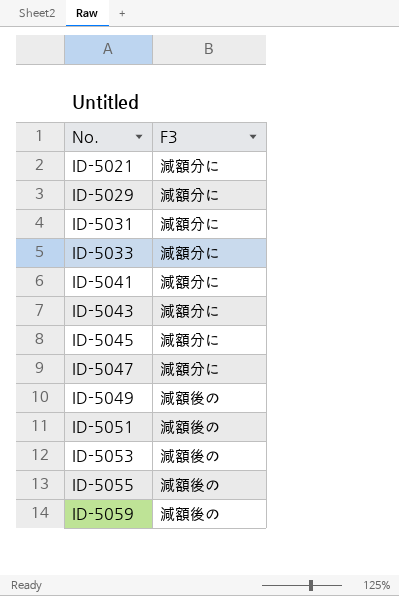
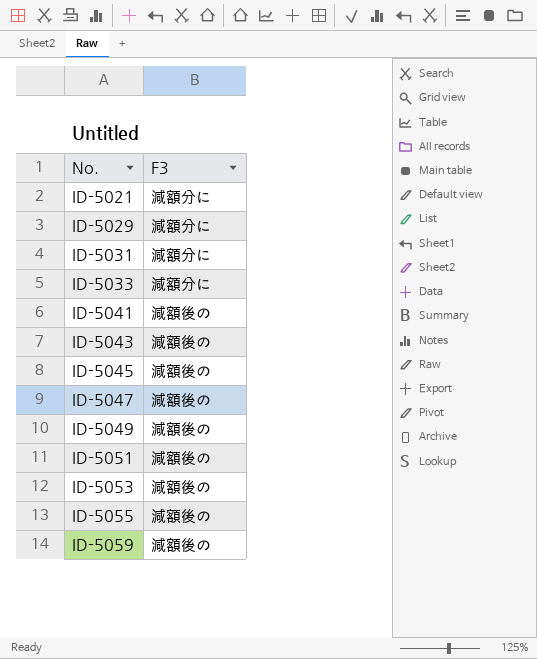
ID-5041 | F3: 減額分に -> 減額後の
ID-5043 | F3: 減額分に -> 減額後の
ID-5045 | F3: 減額分に -> 減額後の
ID-5047 | F3: 減額分に -> 減額後の

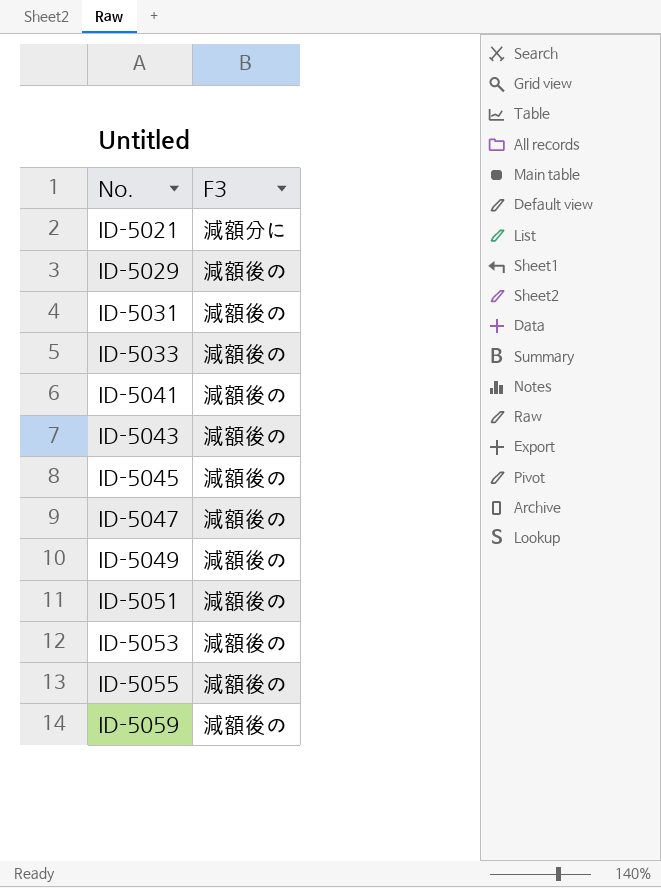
ID-5029 | F3: 減額分に -> 減額後の
ID-5031 | F3: 減額分に -> 減額後の
ID-5033 | F3: 減額分に -> 減額後の

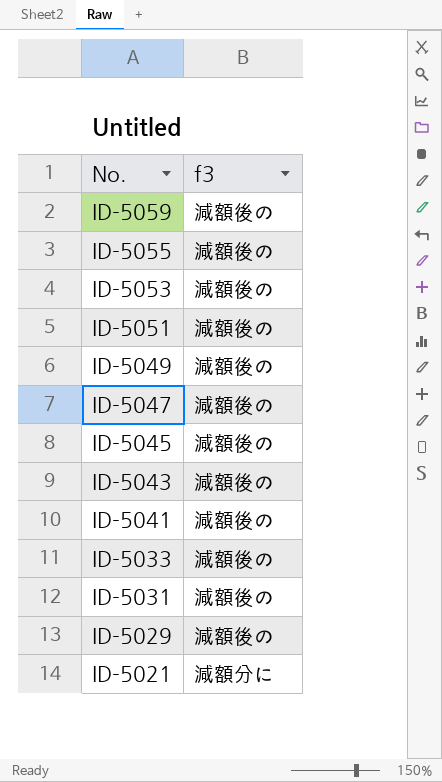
row order: No. ascending -> No. descending
column name: F3 -> f3

